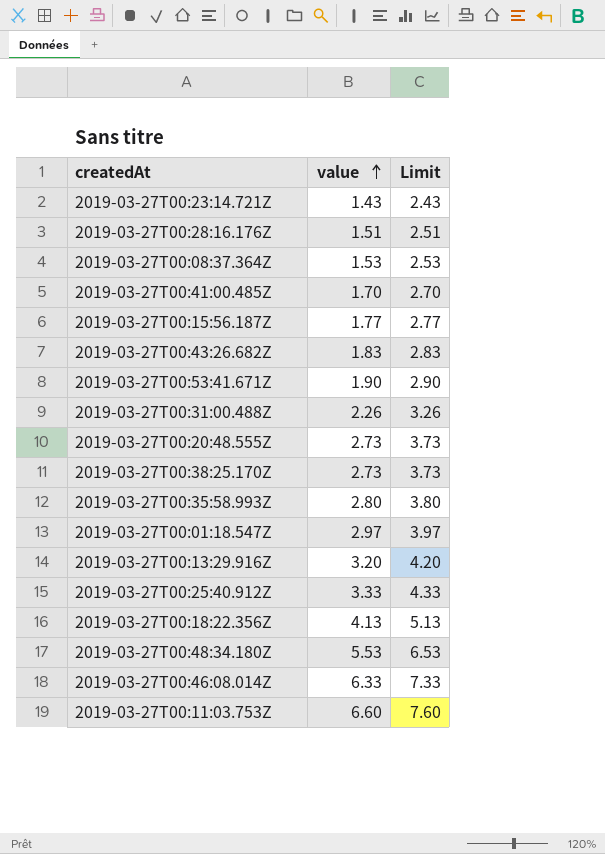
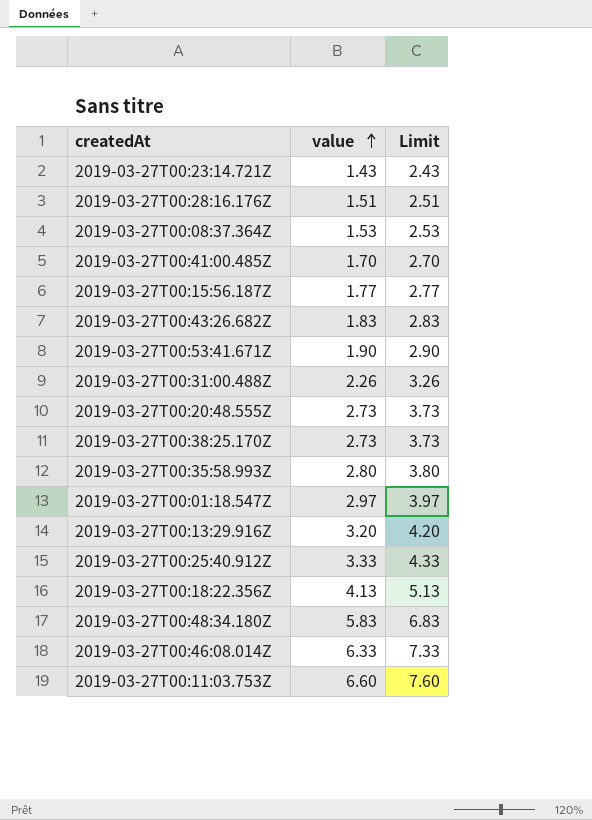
2019-03-27T00:48:34.180Z | value: 5.53 -> 5.83
2019-03-27T00:48:34.180Z | Limit: 6.53 -> 6.83

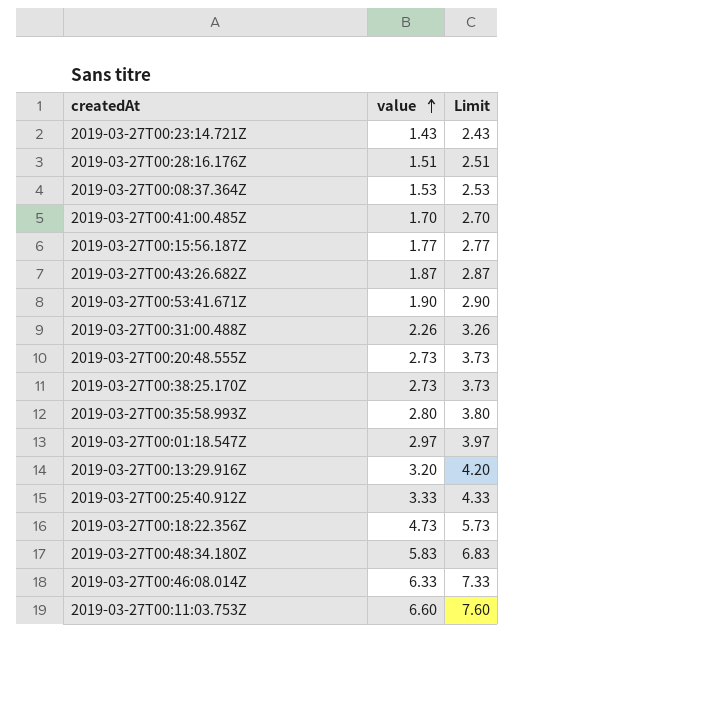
2019-03-27T00:43:26.682Z | value: 1.83 -> 1.87
2019-03-27T00:43:26.682Z | Limit: 2.83 -> 2.87
2019-03-27T00:18:22.356Z | value: 4.13 -> 4.73
2019-03-27T00:18:22.356Z | Limit: 5.13 -> 5.73

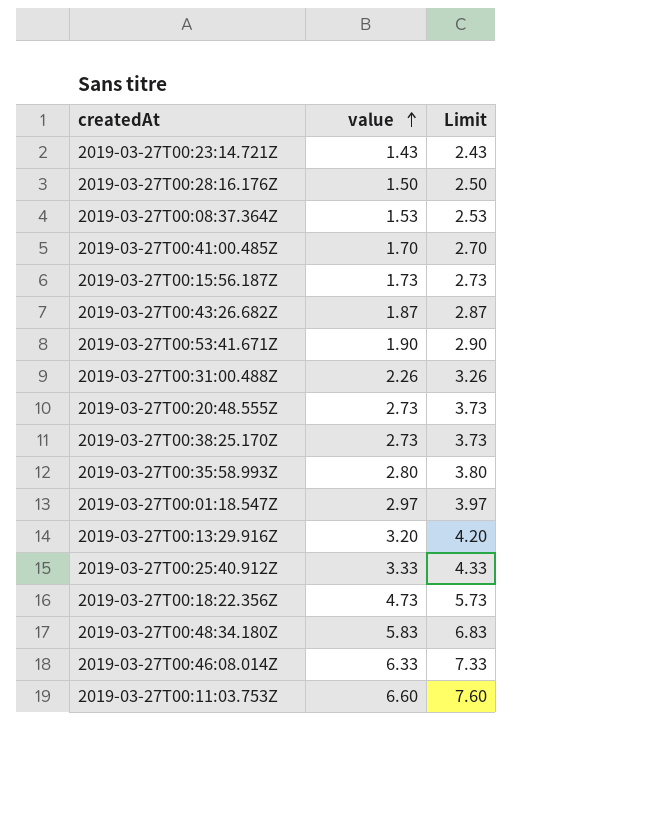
2019-03-27T00:28:16.176Z | value: 1.51 -> 1.50
2019-03-27T00:28:16.176Z | Limit: 2.51 -> 2.50
2019-03-27T00:15:56.187Z | value: 1.77 -> 1.73
2019-03-27T00:15:56.187Z | Limit: 2.77 -> 2.73

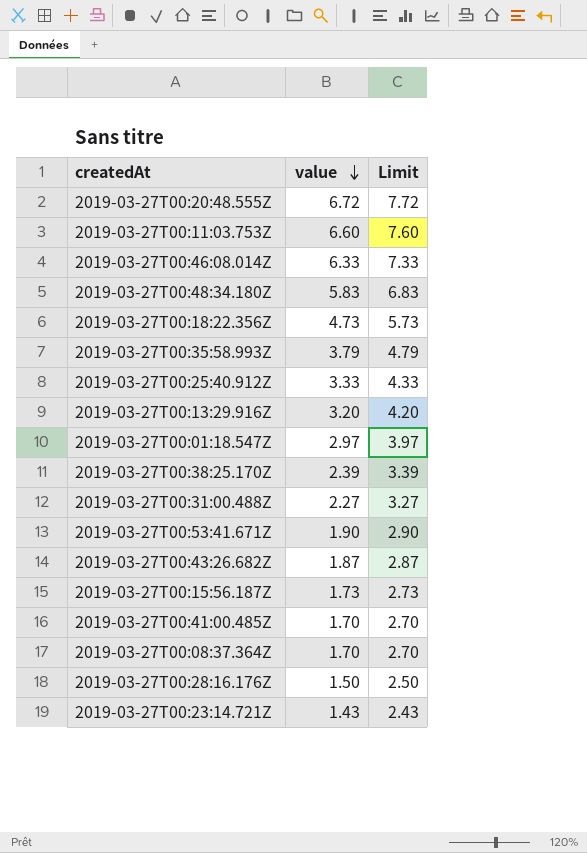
row order: value ascending -> value descending
2019-03-27T00:20:48.555Z | value: 2.73 -> 6.72
2019-03-27T00:20:48.555Z | Limit: 3.73 -> 7.72
2019-03-27T00:35:58.993Z | value: 2.80 -> 3.79
2019-03-27T00:35:58.993Z | Limit: 3.80 -> 4.79
2019-03-27T00:38:25.170Z | value: 2.73 -> 2.39
2019-03-27T00:38:25.170Z | Limit: 3.73 -> 3.39
2019-03-27T00:31:00.488Z | value: 2.26 -> 2.27
2019-03-27T00:31:00.488Z | Limit: 3.26 -> 3.27
2019-03-27T00:08:37.364Z | value: 1.53 -> 1.70
2019-03-27T00:08:37.364Z | Limit: 2.53 -> 2.70

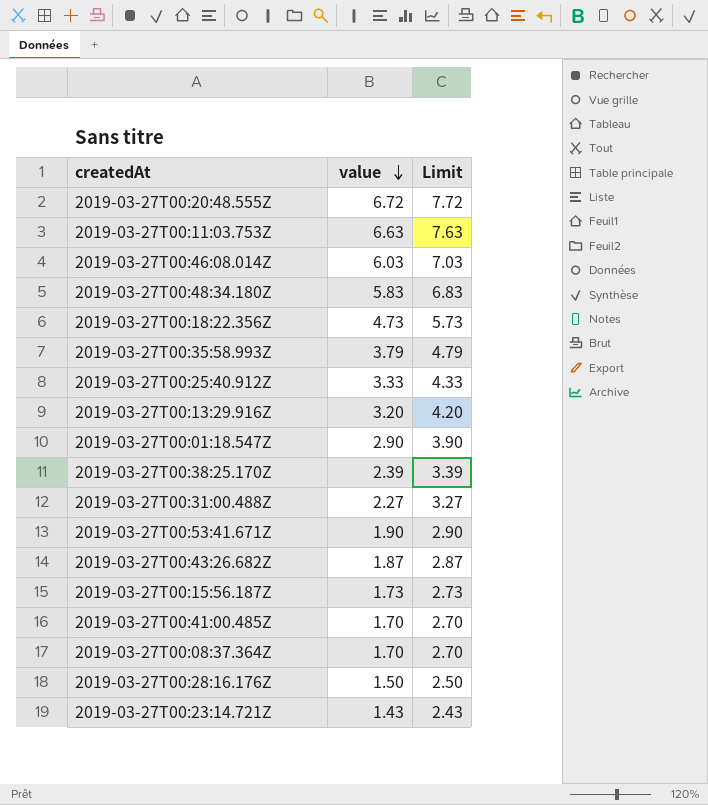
2019-03-27T00:11:03.753Z | value: 6.60 -> 6.63
2019-03-27T00:11:03.753Z | Limit: 7.60 -> 7.63
2019-03-27T00:46:08.014Z | value: 6.33 -> 6.03
2019-03-27T00:46:08.014Z | Limit: 7.33 -> 7.03
2019-03-27T00:01:18.547Z | value: 2.97 -> 2.90
2019-03-27T00:01:18.547Z | Limit: 3.97 -> 3.90

